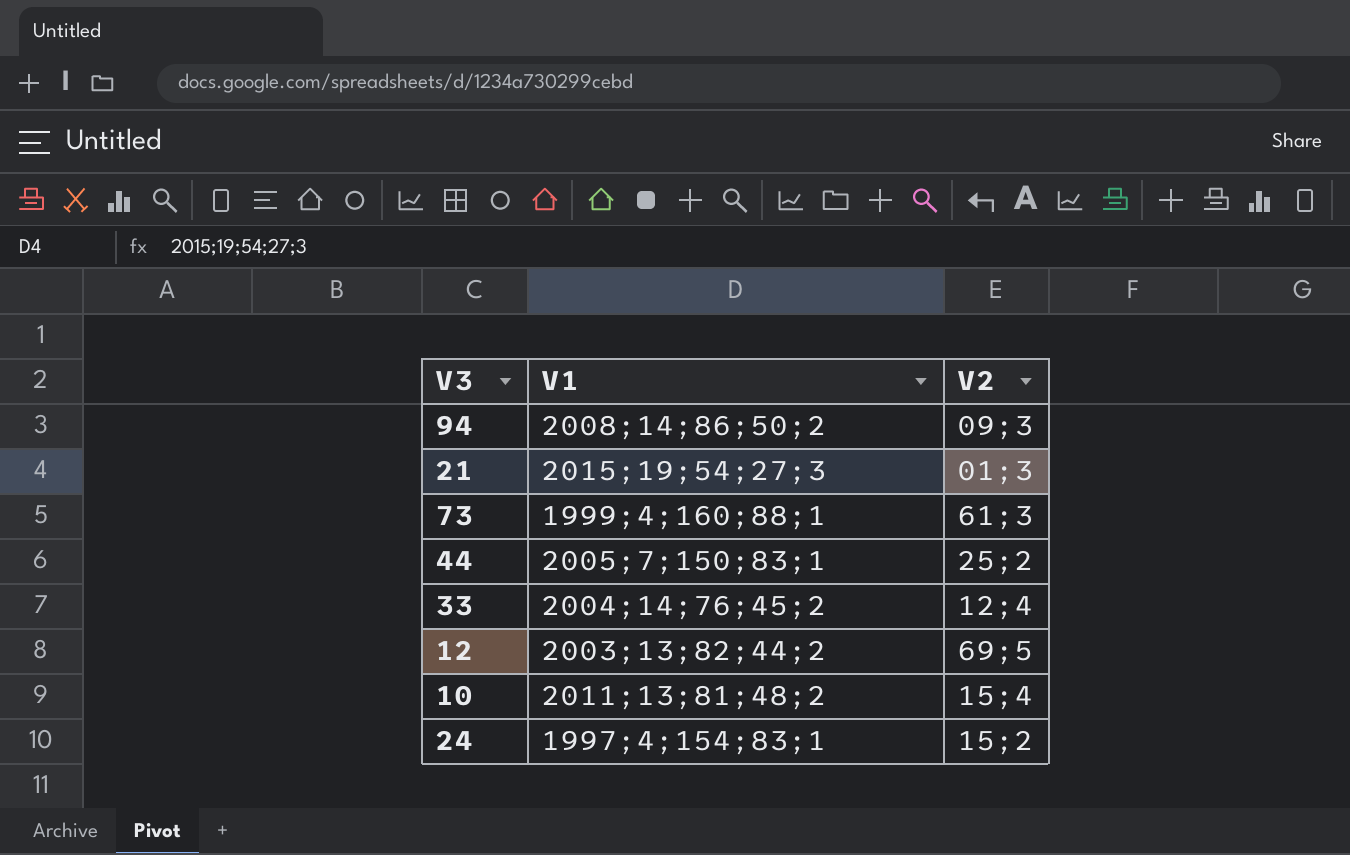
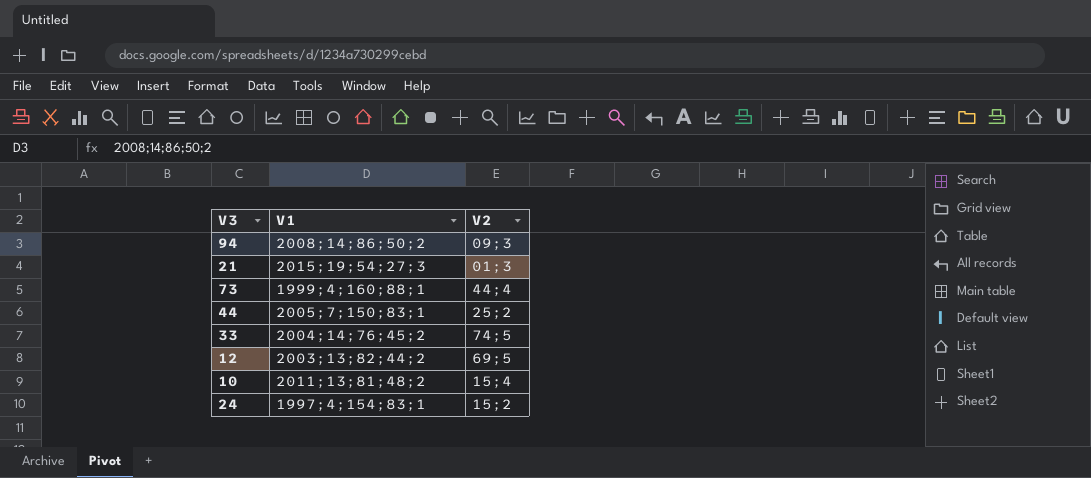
73 | V2: 61;3 -> 44;4
33 | V2: 12;4 -> 74;5

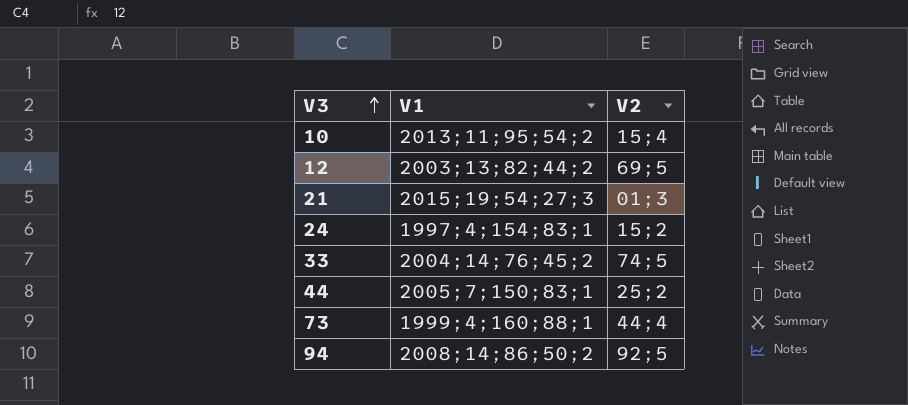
row order: none -> V3 ascending
10 | V1: 2011;13;81;48;2 -> 2013;11;95;54;2
94 | V2: 09;3 -> 92;5

